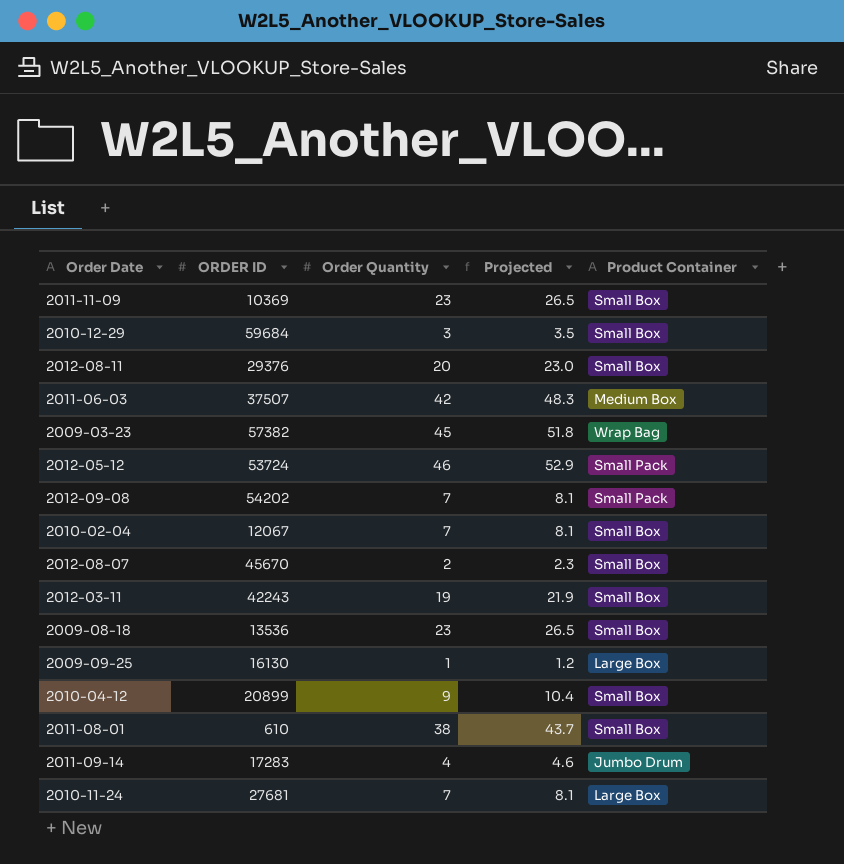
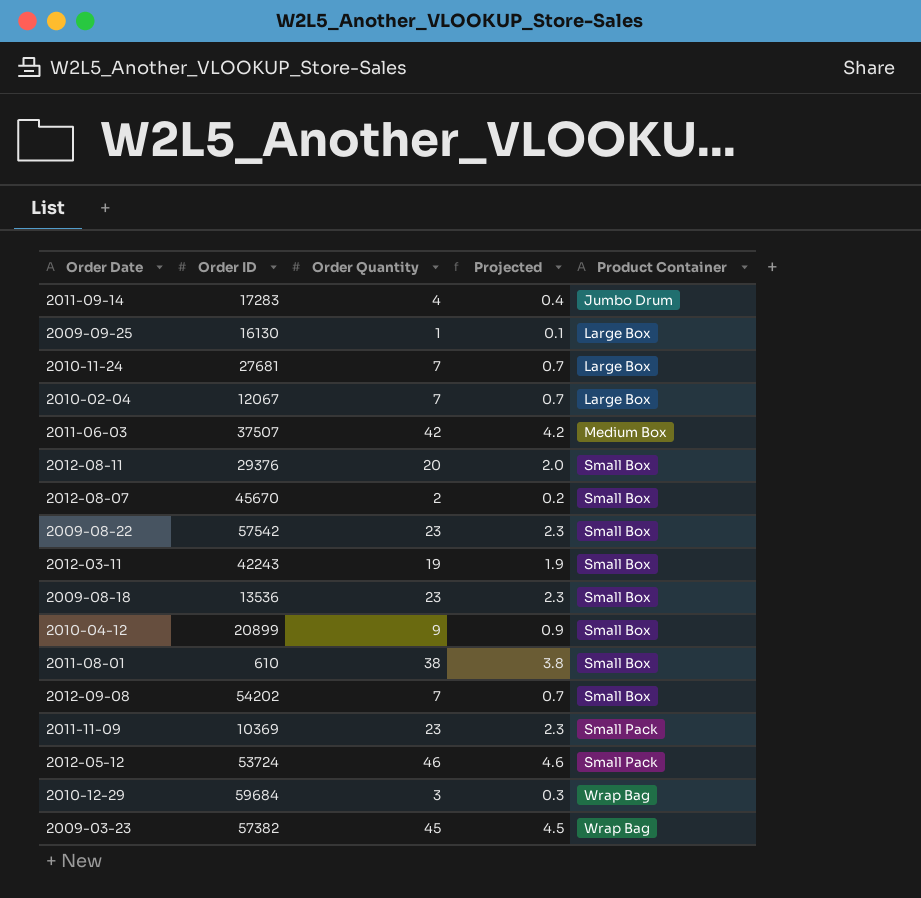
row order: none -> Product Container ascending
column name: ORDER ID -> Order ID
column Projected | formula: [Order Quantity] * 1.15 -> [Order Quantity] * 0.1
2010-02-04 | Product Container: Small Box -> Large Box
row 2009-08-22: none -> 57542 | 23 | 2.3 | Small Box
2012-09-08 | Product Container: Small Pack -> Small Box
2011-11-09 | Product Container: Small Box -> Small Pack
2010-12-29 | Product Container: Small Box -> Wrap Bag

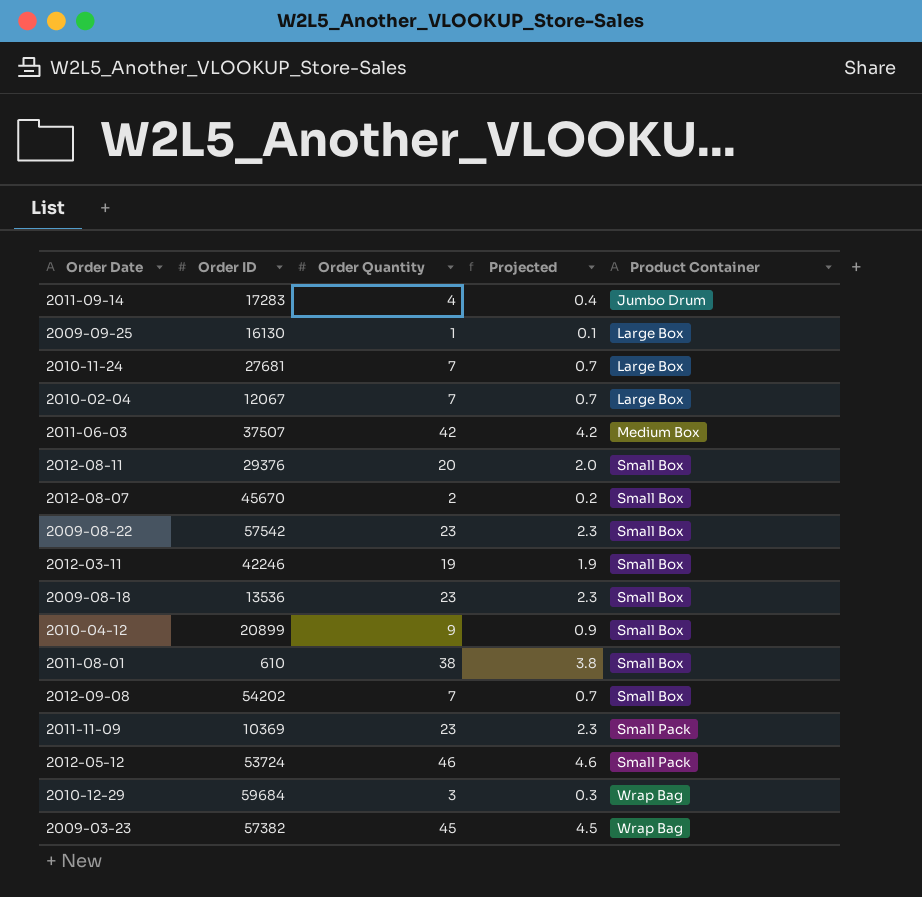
2012-03-11 | Order ID: 42243 -> 42246

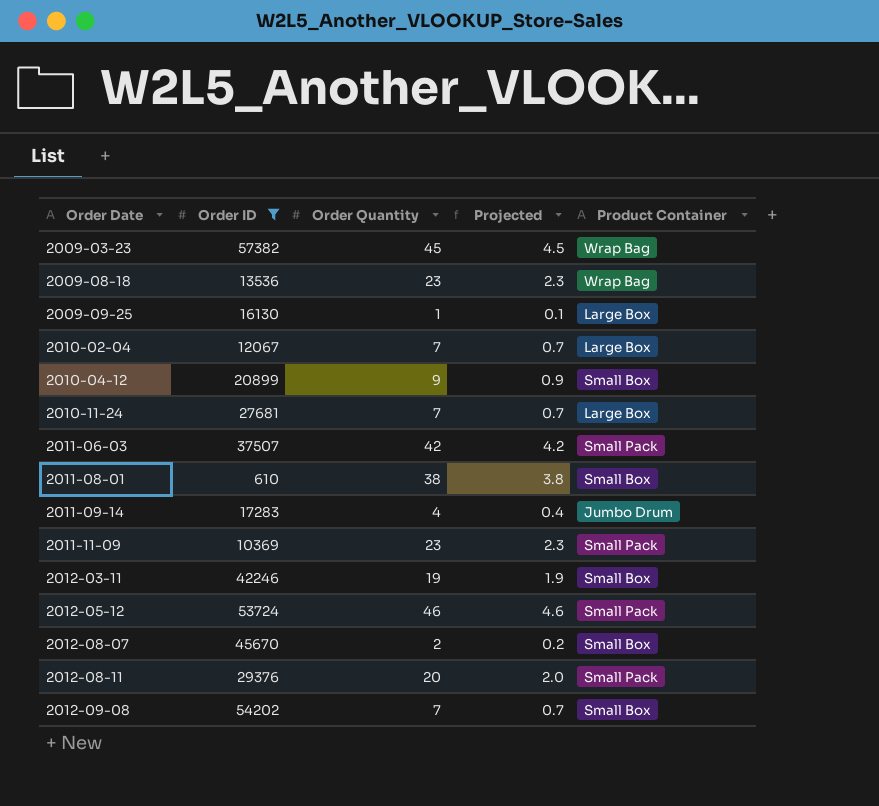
filter: none -> Order ID <= 57382
row order: Product Container ascending -> Order Date ascending
2009-08-18 | Product Container: Small Box -> Wrap Bag
2011-06-03 | Product Container: Medium Box -> Small Pack
2012-08-11 | Product Container: Small Box -> Small Pack

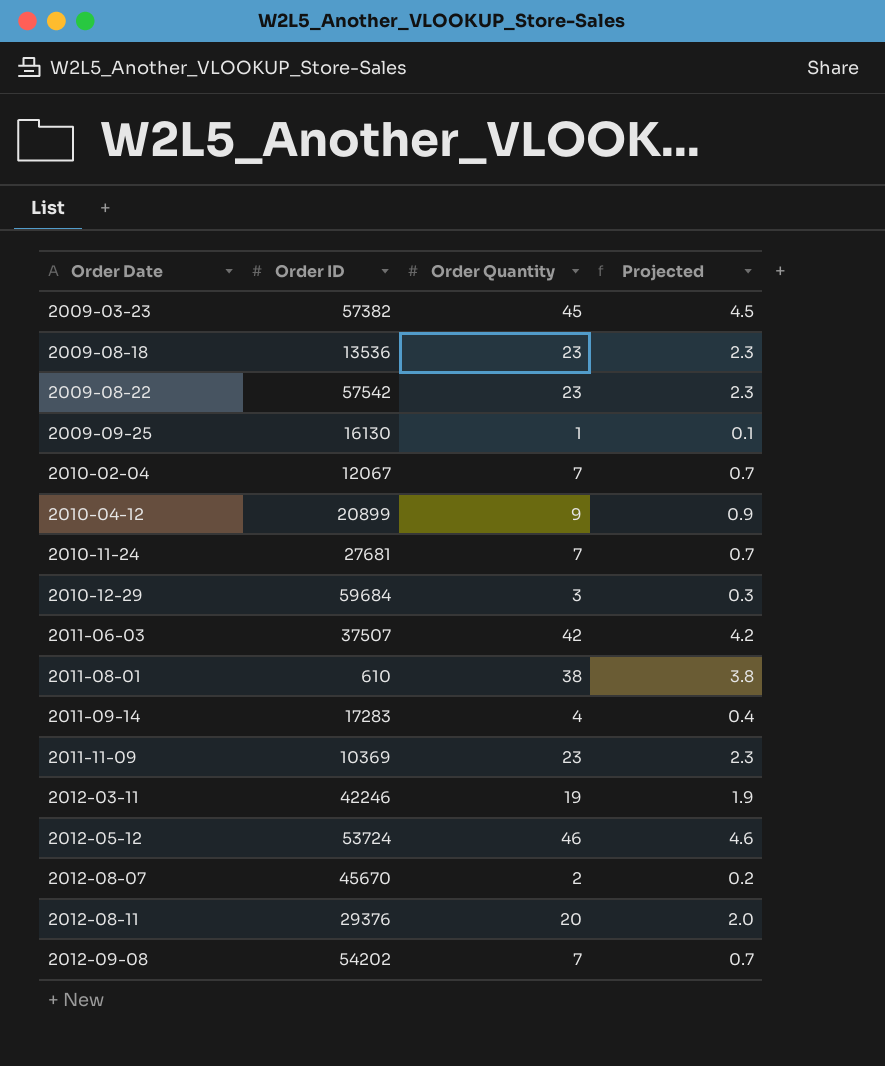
filter: Order ID <= 57382 -> none
column Product Container | position: 5 -> none

